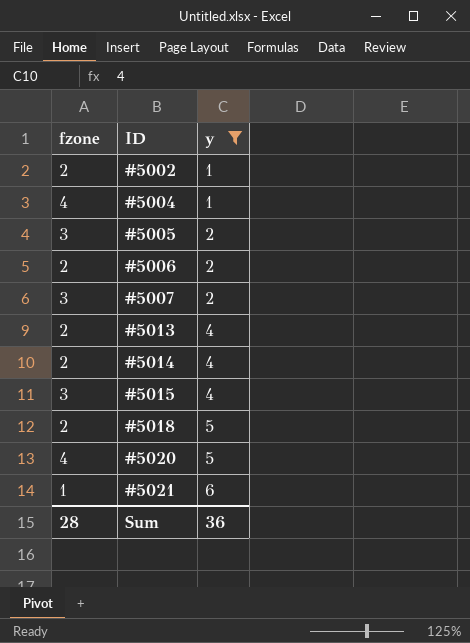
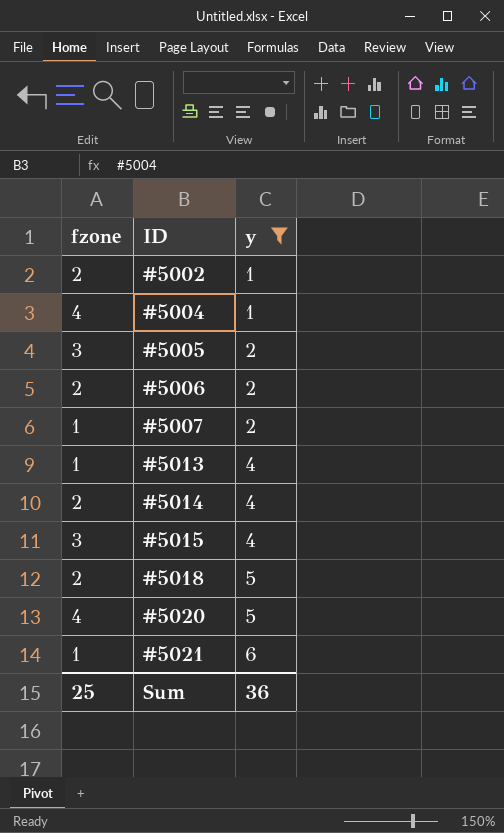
#5007 | fzone: 3 -> 1
#5013 | fzone: 2 -> 1
Sum | fzone: 28 -> 25

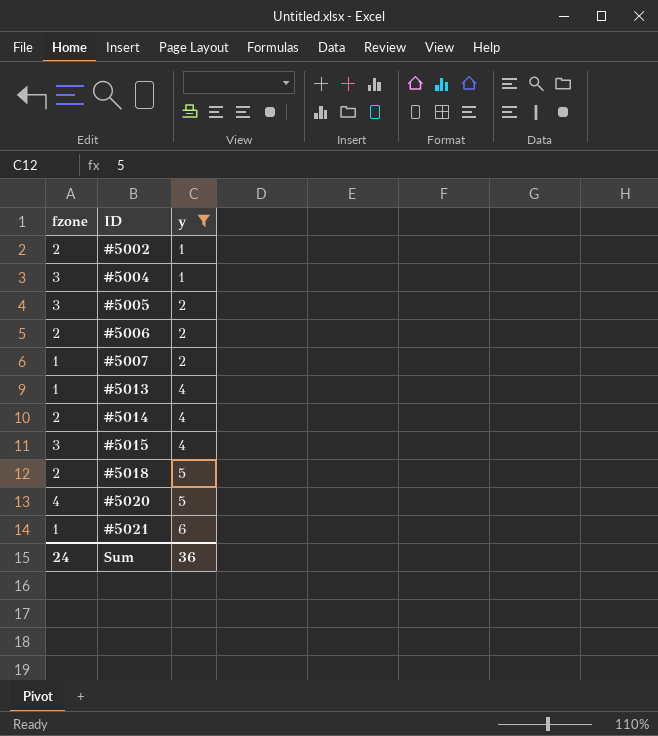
#5004 | fzone: 4 -> 3
Sum | fzone: 25 -> 24

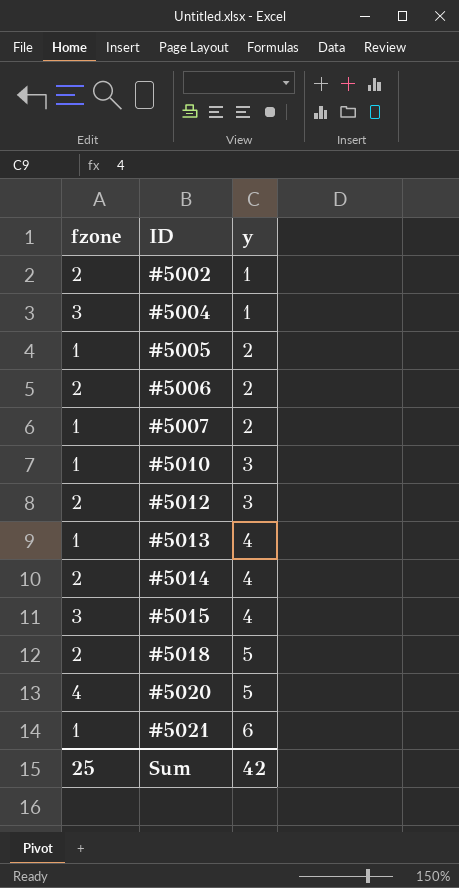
filter: y != 3 -> none
#5005 | fzone: 3 -> 1
Sum | fzone: 24 -> 25
Sum | y: 36 -> 42

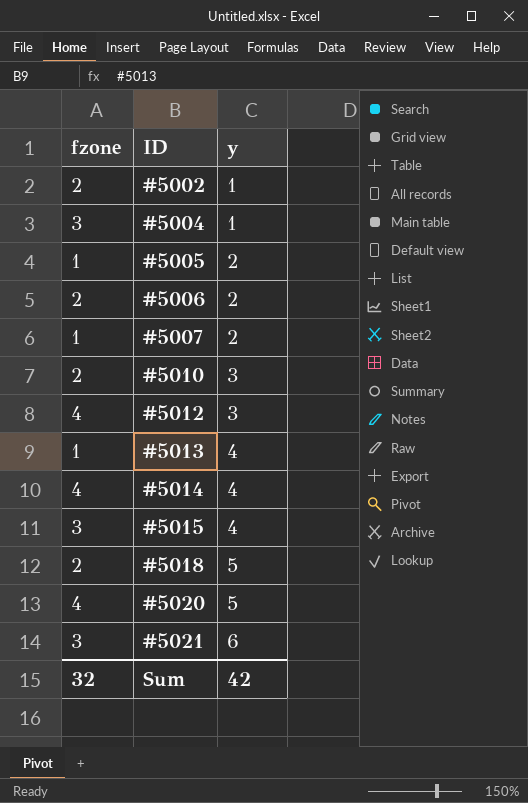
#5010 | fzone: 1 -> 2
#5012 | fzone: 2 -> 4
#5014 | fzone: 2 -> 4
#5021 | fzone: 1 -> 3
Sum | fzone: 25 -> 32

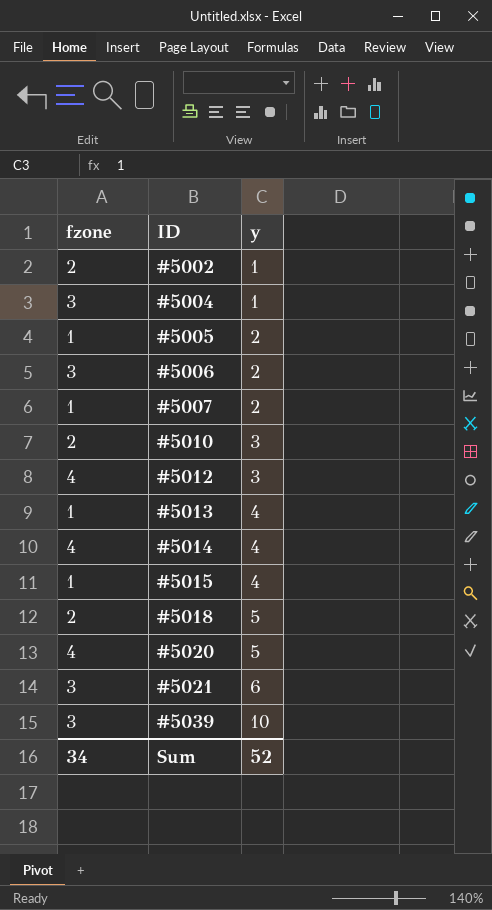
#5006 | fzone: 2 -> 3
#5015 | fzone: 3 -> 1
row #5039: none -> 3 | 10
Sum | fzone: 32 -> 34
Sum | y: 42 -> 52

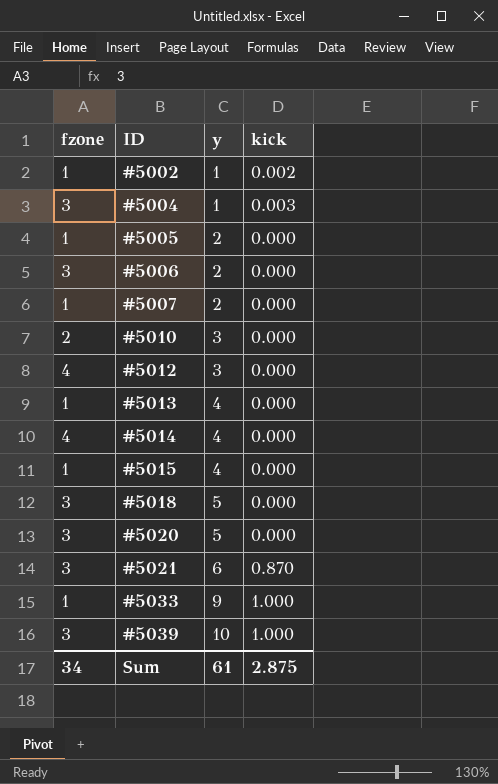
column kick | position: none -> 4
#5002 | fzone: 2 -> 1
#5018 | fzone: 2 -> 3
#5020 | fzone: 4 -> 3
row #5033: none -> 1 | 9 | 1.000
Sum | y: 52 -> 61

